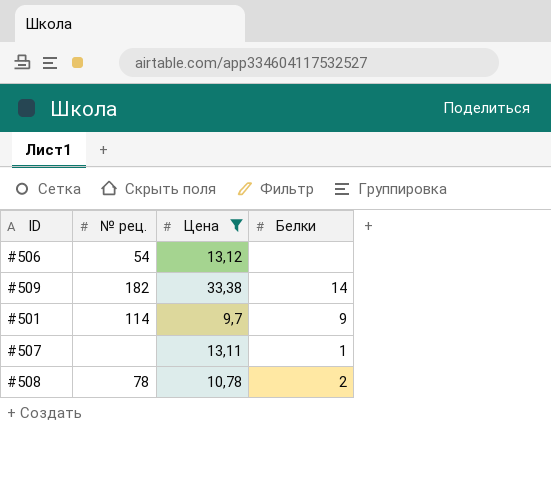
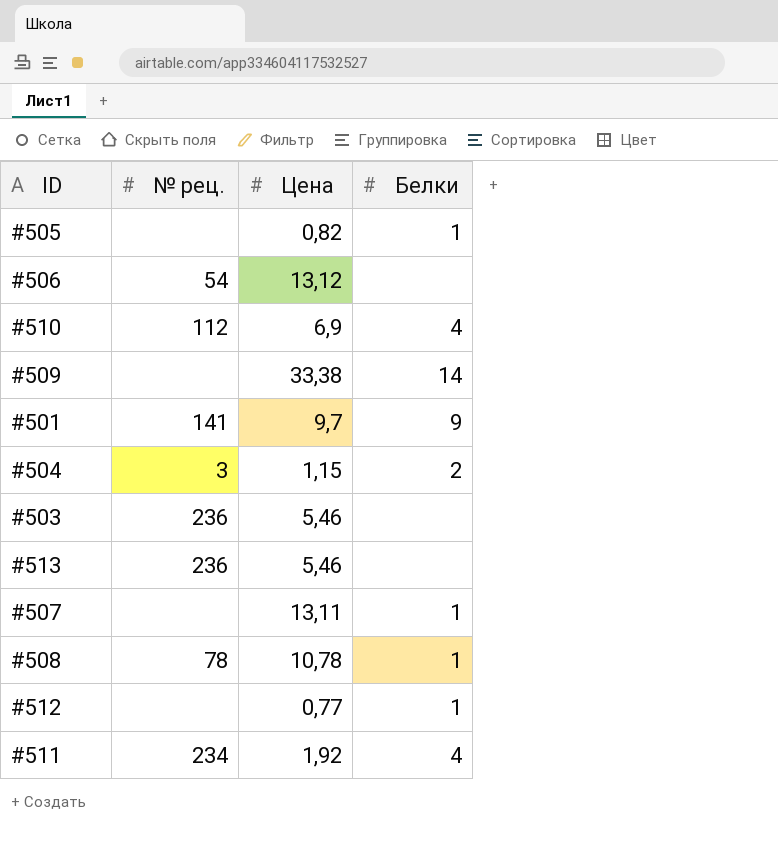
filter: Цена >= 9,7 -> none
#509 | № рец.: 182 -> none
#501 | № рец.: 114 -> 141
#508 | Белки: 2 -> 1

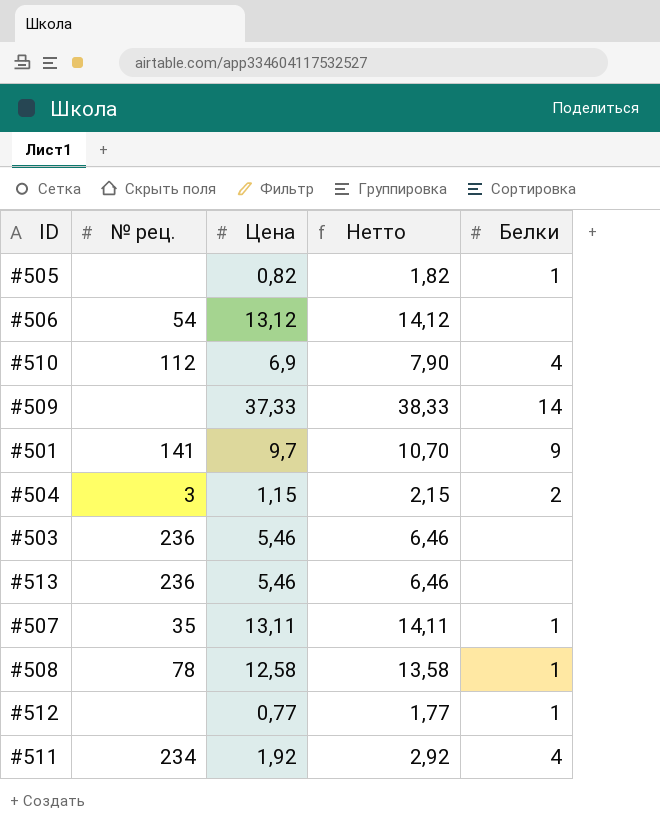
column Нетто | formula: none -> [Цена] + 1
#509 | Цена: 33,38 -> 37,33
#507 | № рец.: none -> 35
#508 | Цена: 10,78 -> 12,58

